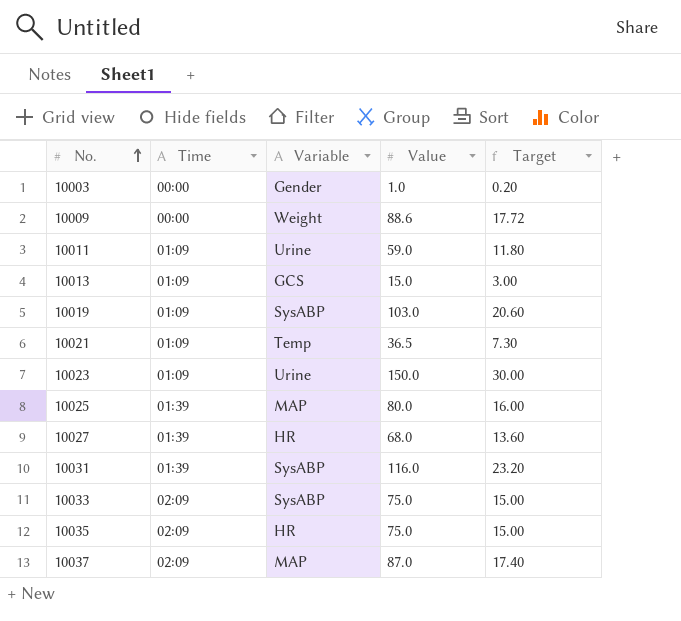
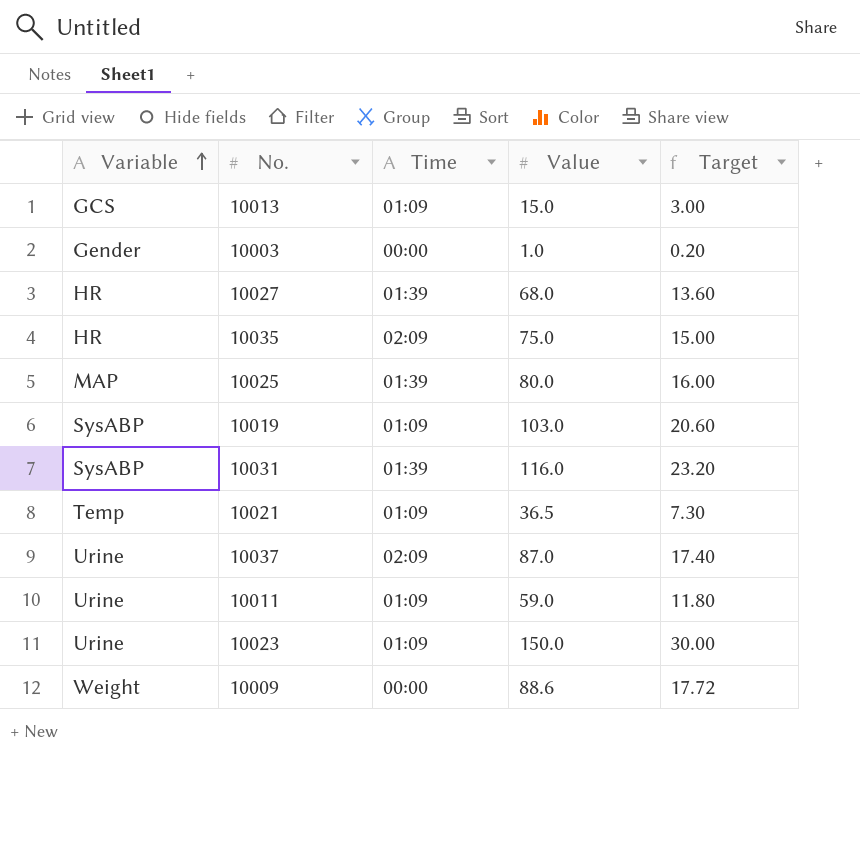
row order: No. ascending -> Variable ascending
column Variable | position: 3 -> 1
row 10033: 02:09 | SysABP | 75.0 | 15.00 -> none
10037 | Variable: MAP -> Urine

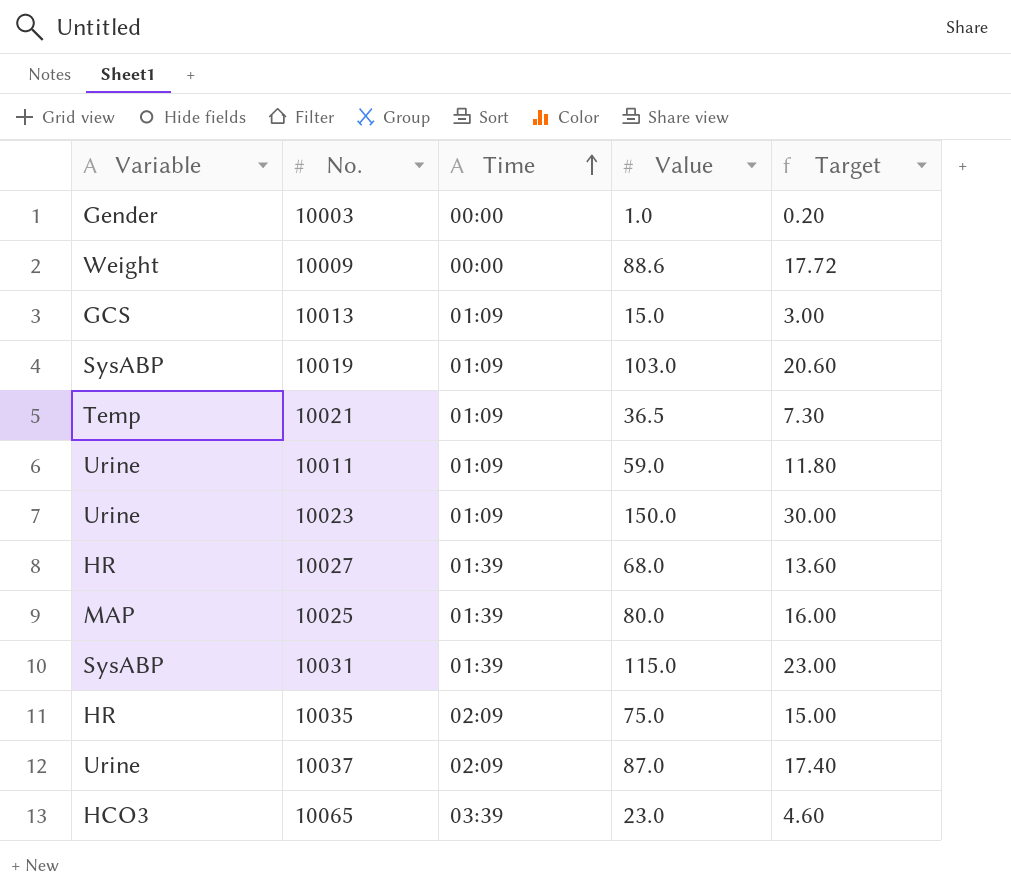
row order: Variable ascending -> Time ascending
10031 | Value: 116.0 -> 115.0
10031 | Target: 23.20 -> 23.00
row 10065: none -> HCO3 | 03:39 | 23.0 | 4.60

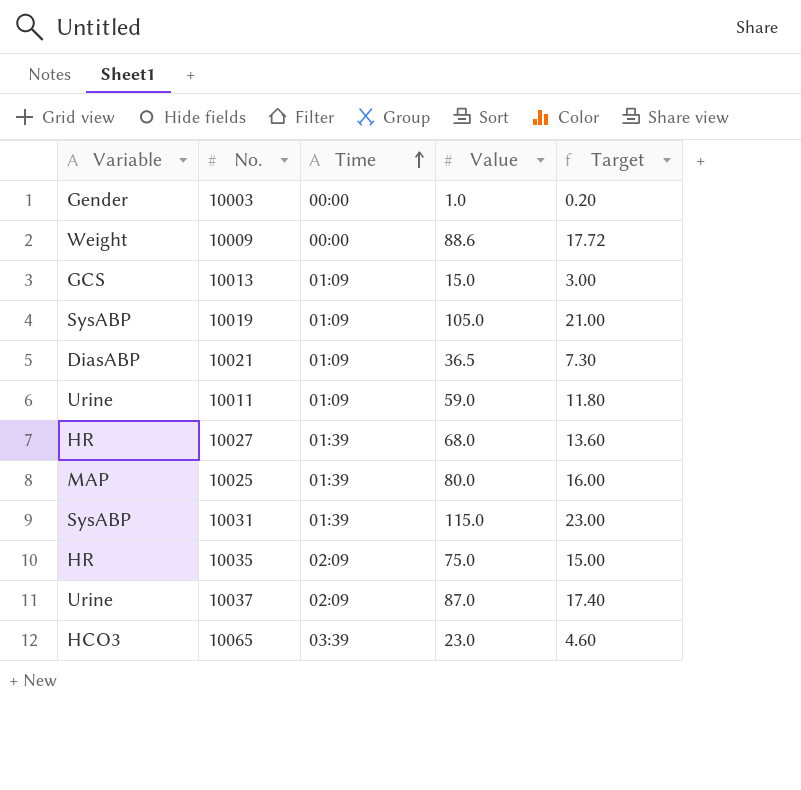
row 10023: Urine | 01:09 | 150.0 | 30.00 -> none
10019 | Value: 103.0 -> 105.0
10019 | Target: 20.60 -> 21.00
10021 | Variable: Temp -> DiasABP

